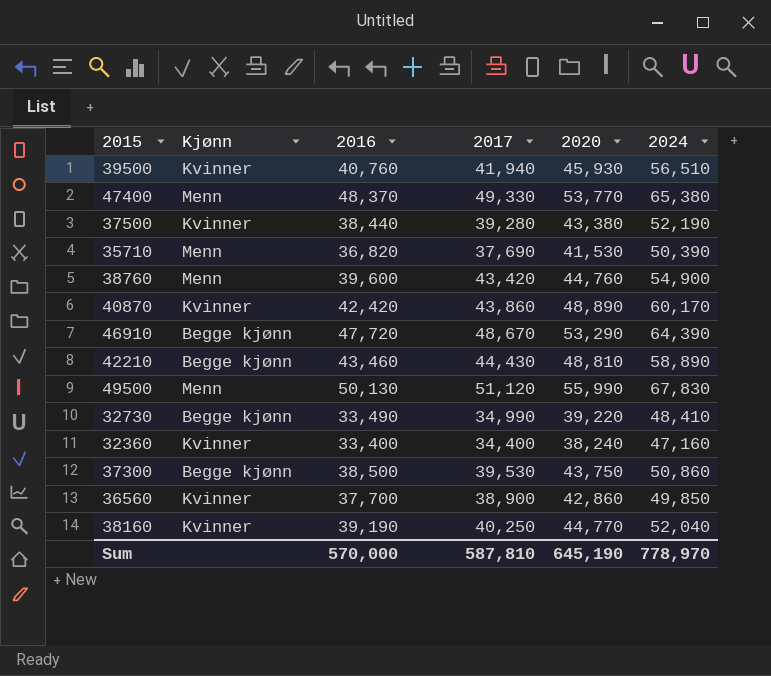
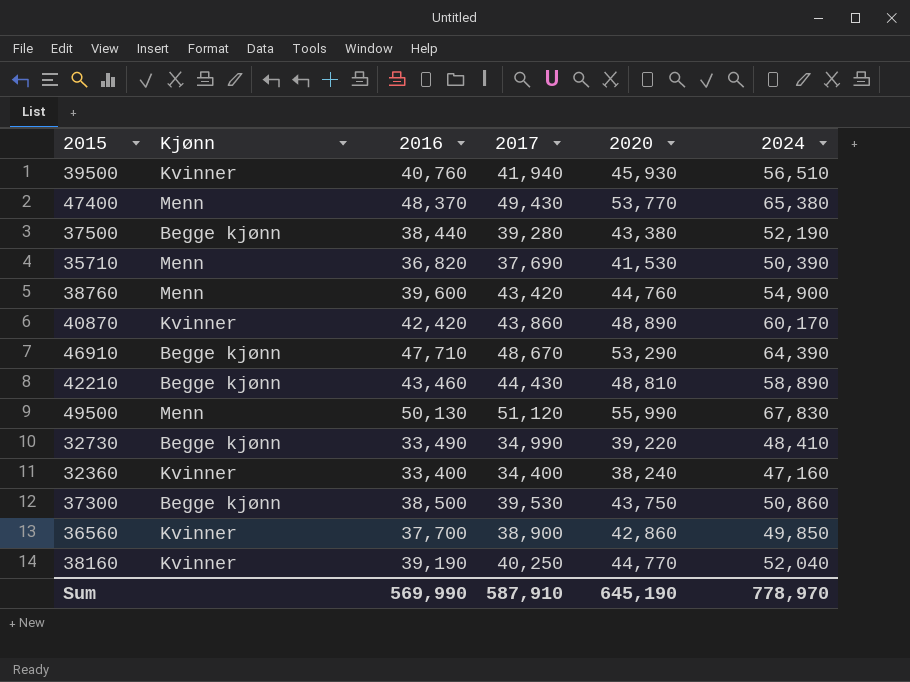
47400 | 2017: 49,330 -> 49,430
37500 | Kjønn: Kvinner -> Begge kjønn
46910 | 2016: 47,720 -> 47,710
Sum | 2016: 570,000 -> 569,990
Sum | 2017: 587,810 -> 587,910

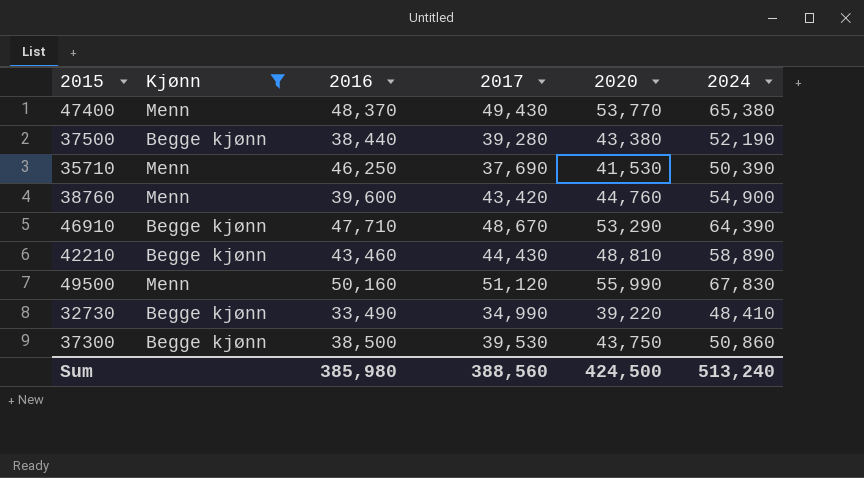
filter: none -> Kjønn != Kvinner
35710 | 2016: 36,820 -> 46,250
49500 | 2016: 50,130 -> 50,160
Sum | 2016: 569,990 -> 385,980
Sum | 2017: 587,910 -> 388,560
Sum | 2020: 645,190 -> 424,500
Sum | 2024: 778,970 -> 513,240

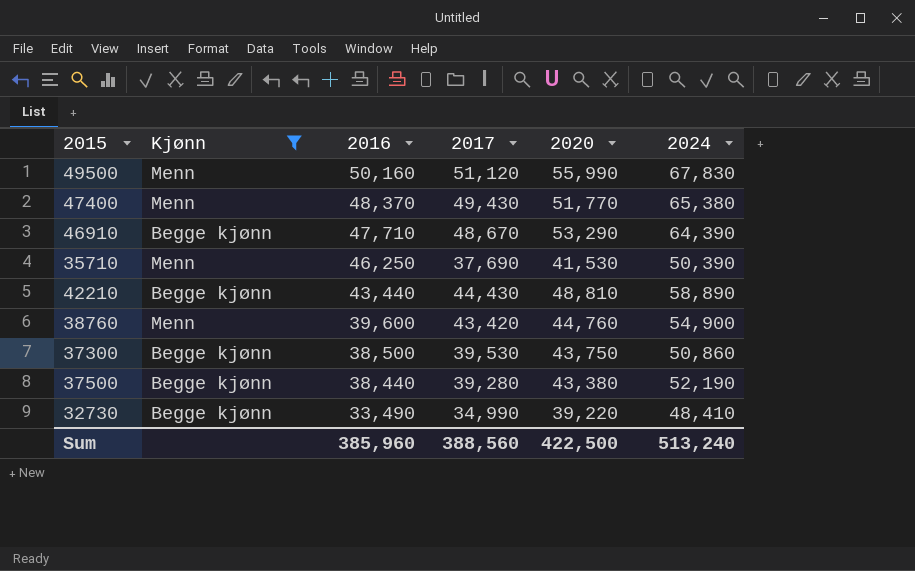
row order: none -> 2016 descending
47400 | 2020: 53,770 -> 51,770
42210 | 2016: 43,460 -> 43,440
Sum | 2016: 385,980 -> 385,960
Sum | 2020: 424,500 -> 422,500

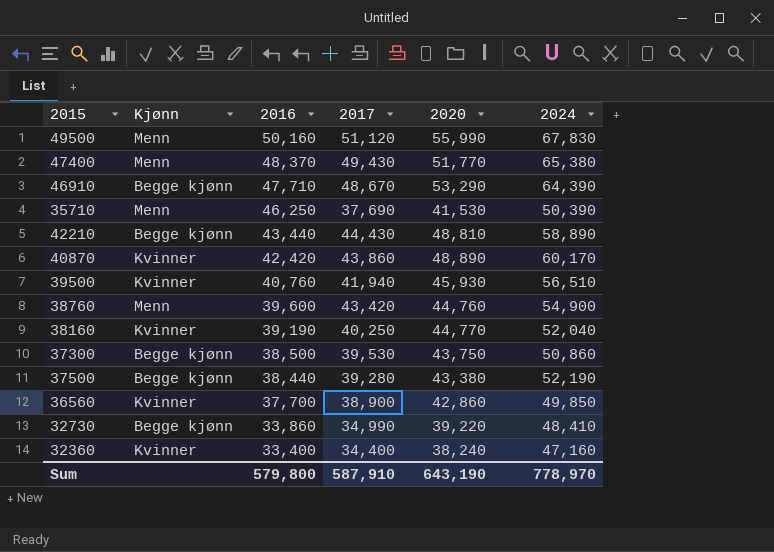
filter: Kjønn != Kvinner -> none
32730 | 2016: 33,490 -> 33,860
Sum | 2016: 385,960 -> 579,800
Sum | 2017: 388,560 -> 587,910
Sum | 2020: 422,500 -> 643,190
Sum | 2024: 513,240 -> 778,970

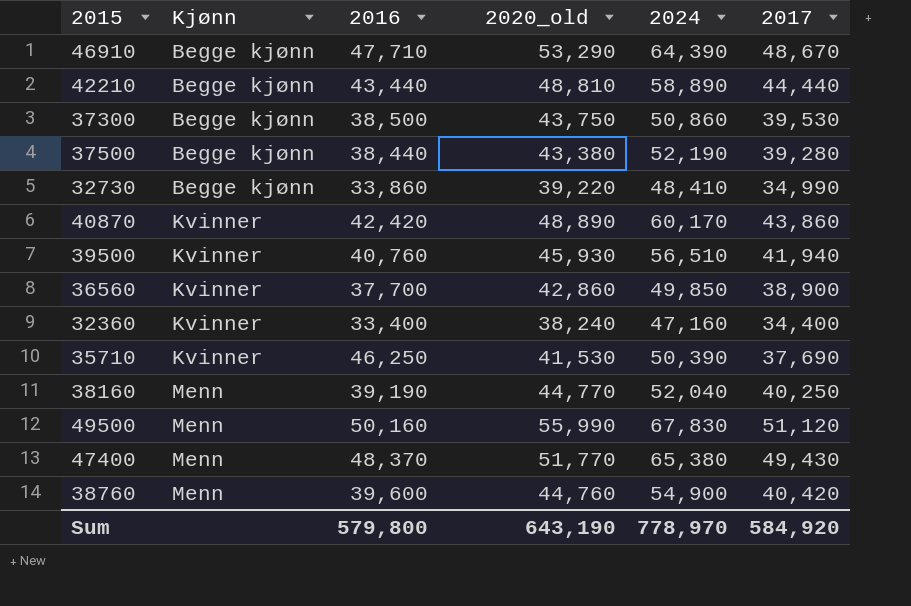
row order: 2016 descending -> Kjønn ascending
column name: 2020 -> 2020_old
column 2017 | position: 4 -> 6
42210 | 2017: 44,430 -> 44,440
35710 | Kjønn: Menn -> Kvinner
38160 | Kjønn: Kvinner -> Menn
38760 | 2017: 43,420 -> 40,420
Sum | 2017: 587,910 -> 584,920

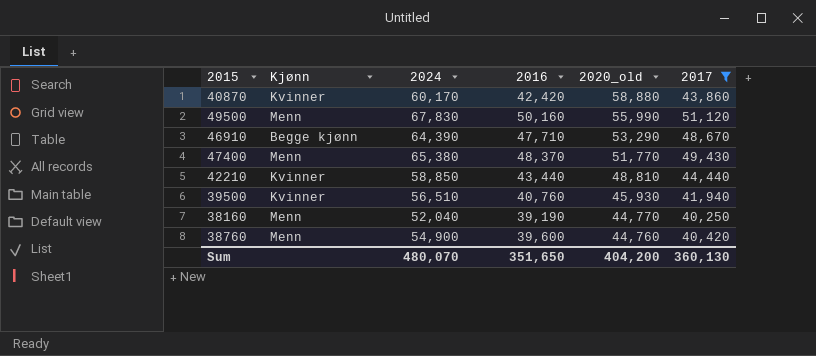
filter: none -> 2017 >= 40,250
row order: Kjønn ascending -> 2020_old descending
column 2024 | position: 5 -> 3
40870 | 2020_old: 48,890 -> 58,880
42210 | Kjønn: Begge kjønn -> Kvinner
42210 | 2024: 58,890 -> 58,850
Sum | 2024: 778,970 -> 480,070
Sum | 2016: 579,800 -> 351,650
Sum | 2020_old: 643,190 -> 404,200
Sum | 2017: 584,920 -> 360,130

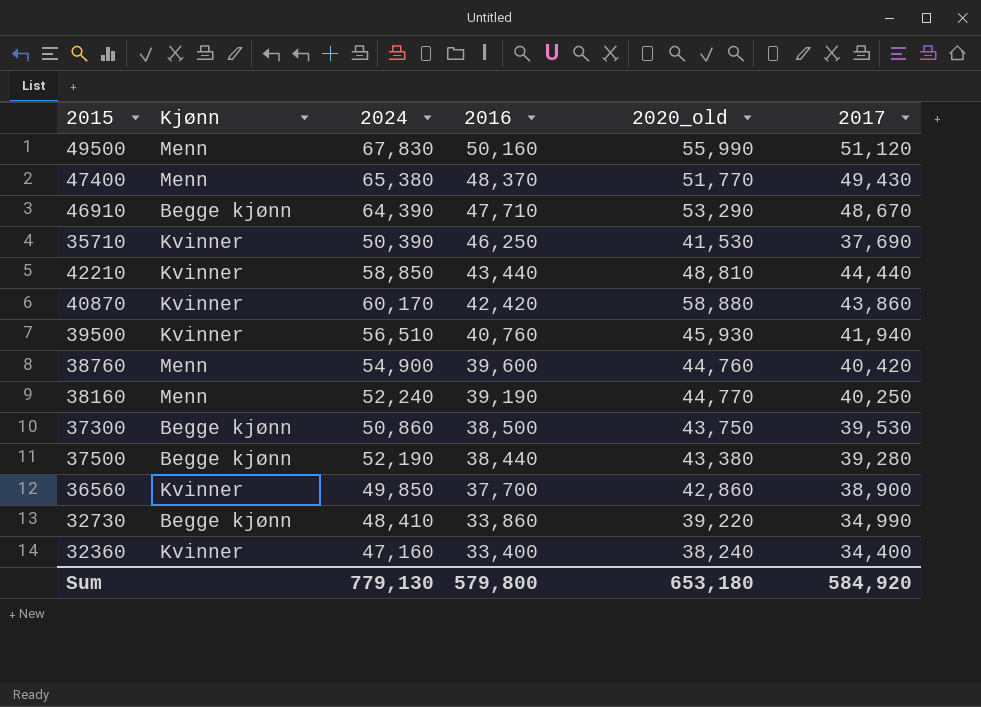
filter: 2017 >= 40,250 -> none
row order: 2020_old descending -> 2016 descending
38160 | 2024: 52,040 -> 52,240
Sum | 2024: 480,070 -> 779,130
Sum | 2016: 351,650 -> 579,800
Sum | 2020_old: 404,200 -> 653,180
Sum | 2017: 360,130 -> 584,920

